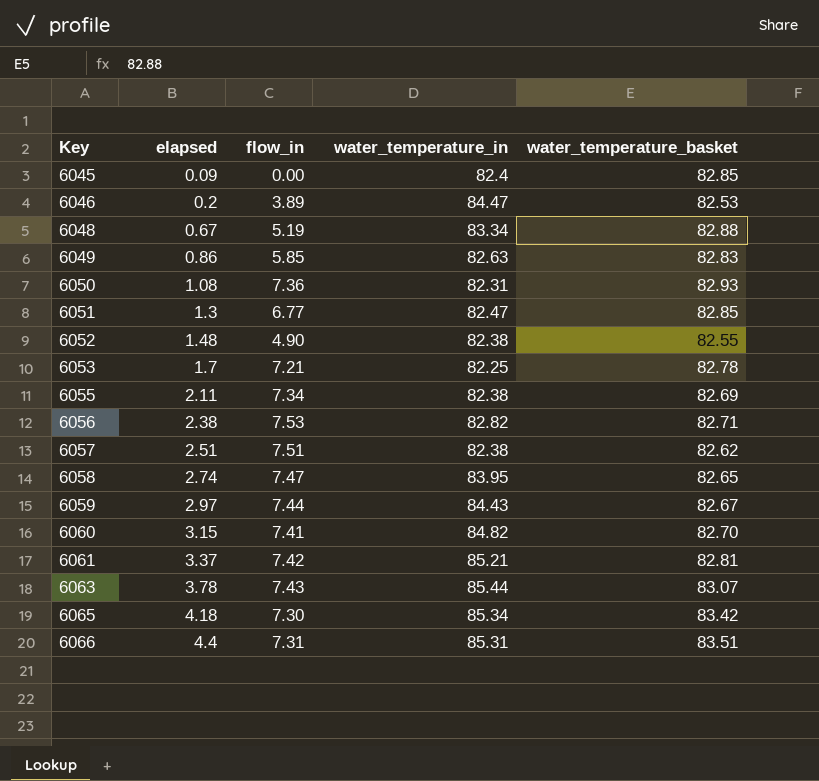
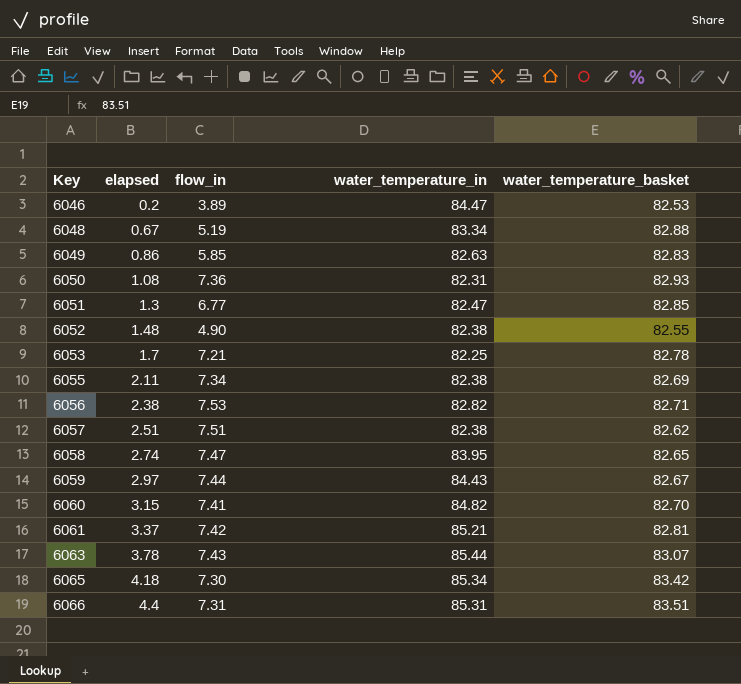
row 6045: 0.09 | 0.00 | 82.4 | 82.85 -> none

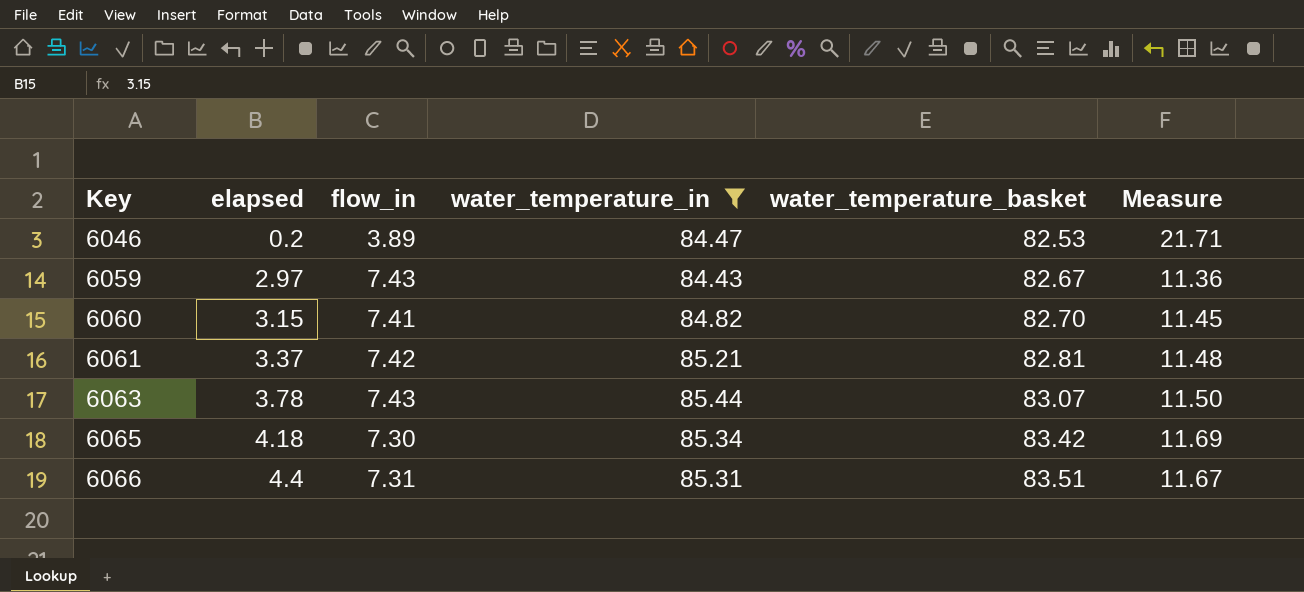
filter: none -> water_temperature_in >= 84.43
column Measure | formula: none -> [water_temperature_in] / [flow_in]
6059 | flow_in: 7.44 -> 7.43

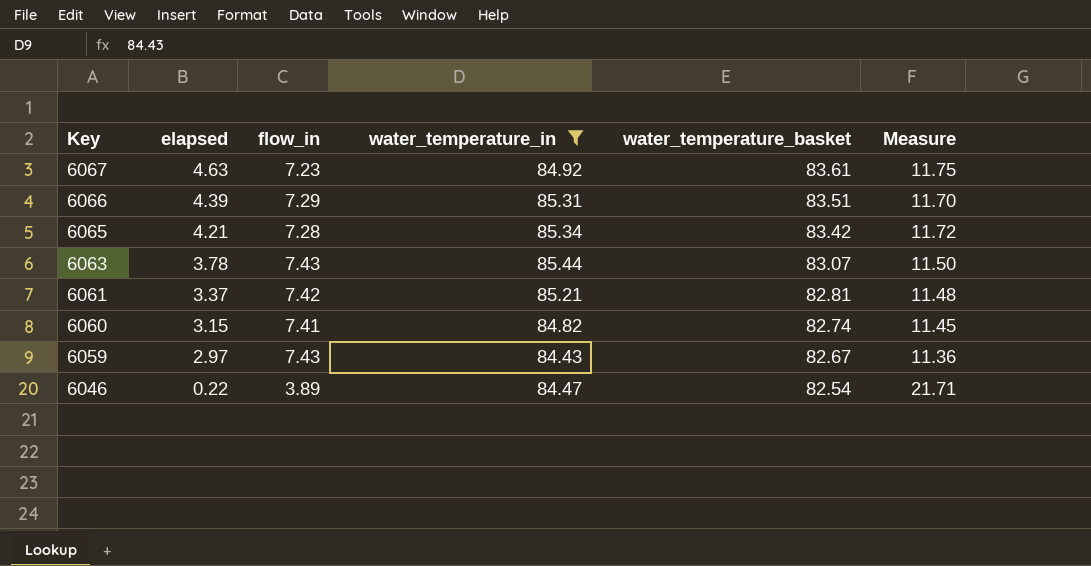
row order: Key ascending -> Key descending
row 6067: none -> 4.63 | 7.23 | 84.92 | 83.61 | 11.75
6066 | elapsed: 4.4 -> 4.39
6066 | flow_in: 7.31 -> 7.29
6066 | Measure: 11.67 -> 11.70
6065 | elapsed: 4.18 -> 4.21
6065 | flow_in: 7.30 -> 7.28
6065 | Measure: 11.69 -> 11.72
6060 | water_temperature_basket: 82.70 -> 82.74
6046 | elapsed: 0.2 -> 0.22
6046 | water_temperature_basket: 82.53 -> 82.54

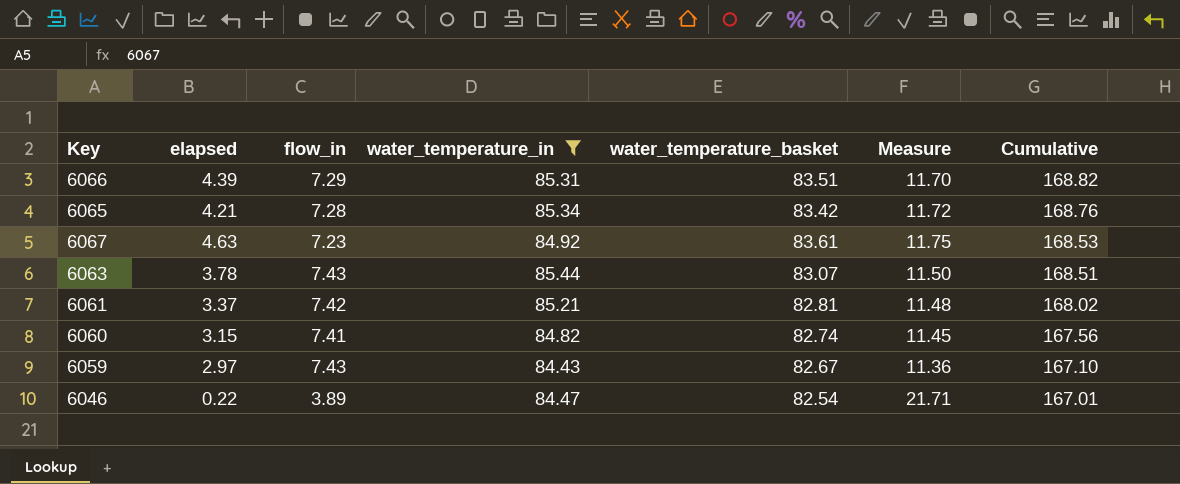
row order: Key descending -> Cumulative descending
column Cumulative | formula: none -> [water_temperature_in] + [water_temperature_basket]

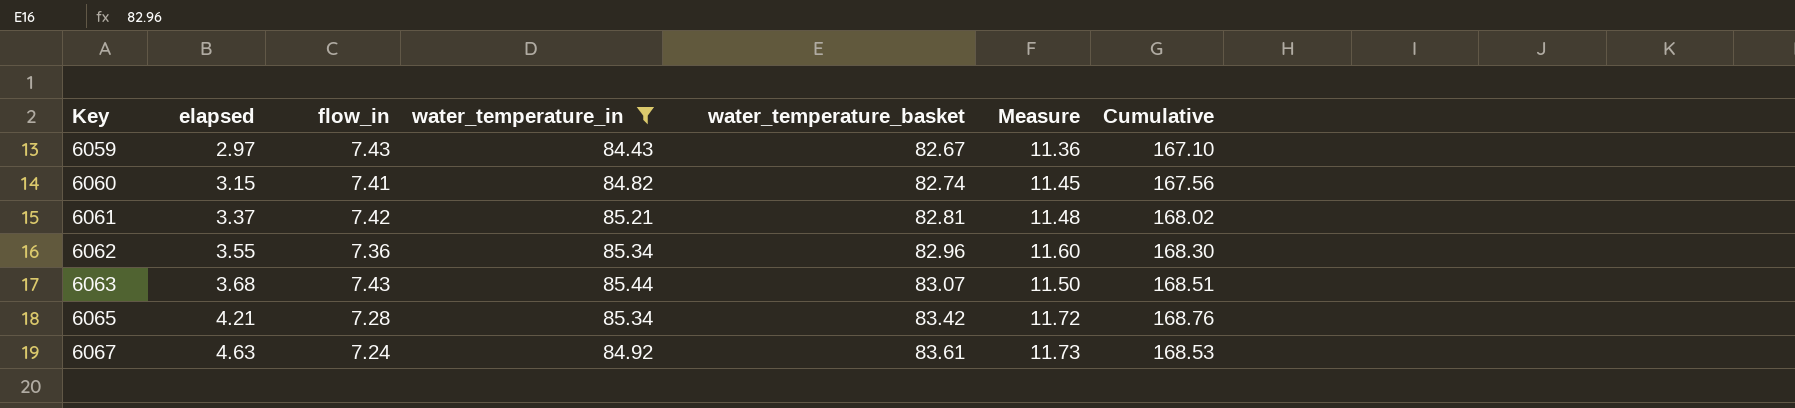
row order: Cumulative descending -> Key ascending
row 6066: 4.39 | 7.29 | 85.31 | 83.51 | 11.70 | 168.82 -> none
row 6046: 0.22 | 3.89 | 84.47 | 82.54 | 21.71 | 167.01 -> none
row 6062: none -> 3.55 | 7.36 | 85.34 | 82.96 | 11.60 | 168.30
6063 | elapsed: 3.78 -> 3.68
6067 | flow_in: 7.23 -> 7.24
6067 | Measure: 11.75 -> 11.73

